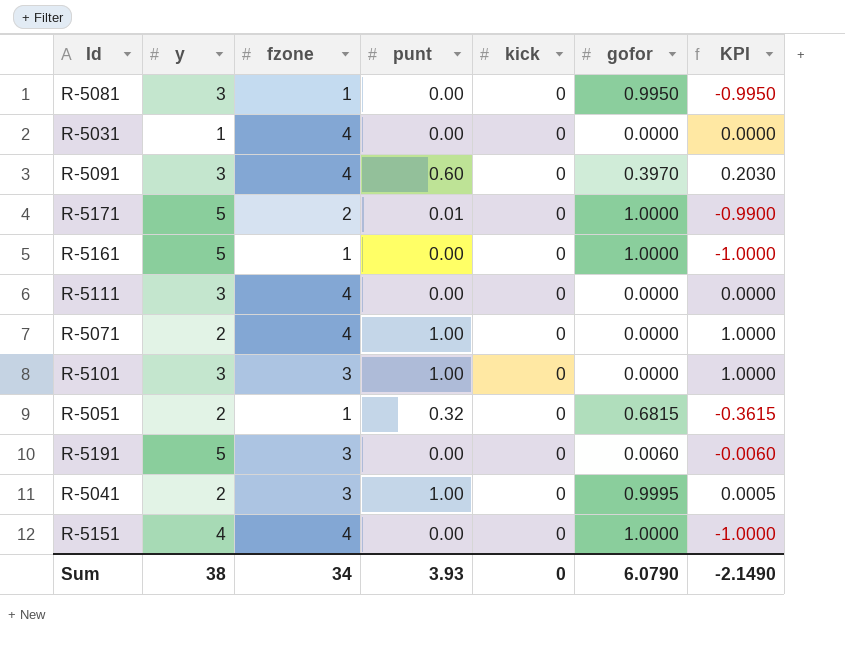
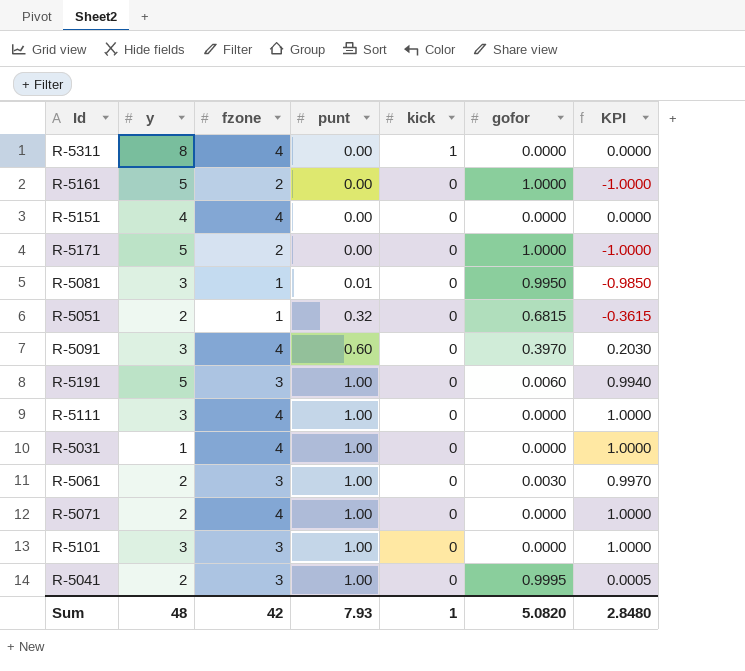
row order: none -> punt ascending
row R-5311: none -> 8 | 4 | 0.00 | 1 | 0.0000 | 0.0000
R-5161 | fzone: 1 -> 2
R-5151 | gofor: 1.0000 -> 0.0000
R-5151 | KPI: -1.0000 -> 0.0000
R-5171 | punt: 0.01 -> 0.00
R-5171 | KPI: -0.9900 -> -1.0000
R-5081 | punt: 0.00 -> 0.01
R-5081 | KPI: -0.9950 -> -0.9850
R-5191 | punt: 0.00 -> 1.00
R-5191 | KPI: -0.0060 -> 0.9940
R-5111 | punt: 0.00 -> 1.00
R-5111 | KPI: 0.0000 -> 1.0000
R-5031 | punt: 0.00 -> 1.00
R-5031 | KPI: 0.0000 -> 1.0000
row R-5061: none -> 2 | 3 | 1.00 | 0 | 0.0030 | 0.9970
Sum | y: 38 -> 48
Sum | fzone: 34 -> 42
Sum | punt: 3.93 -> 7.93
Sum | kick: 0 -> 1
Sum | gofor: 6.0790 -> 5.0820
Sum | KPI: -2.1490 -> 2.8480

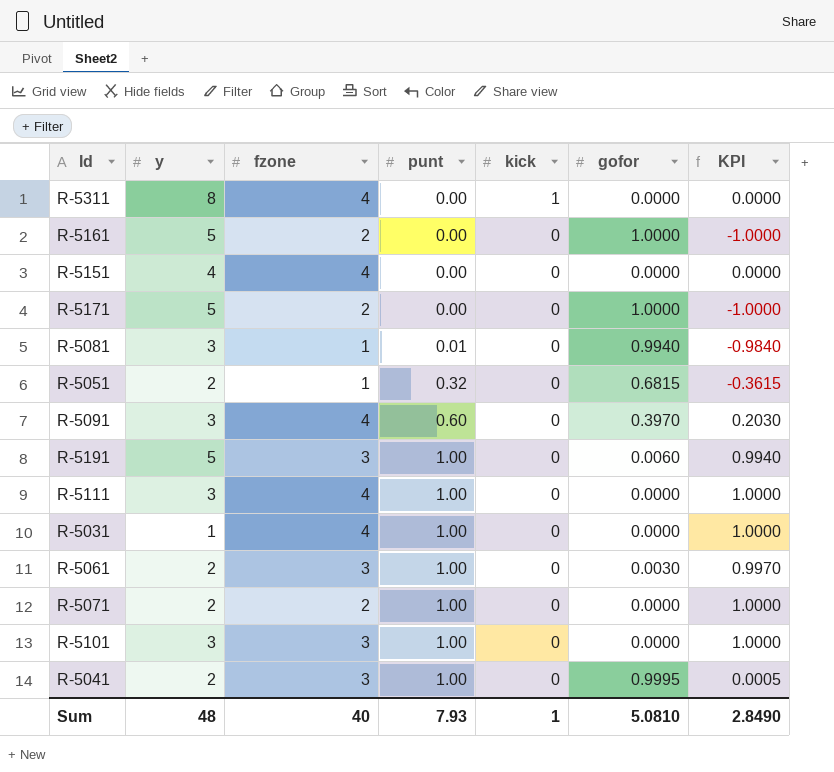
R-5081 | gofor: 0.9950 -> 0.9940
R-5081 | KPI: -0.9850 -> -0.9840
R-5071 | fzone: 4 -> 2
Sum | fzone: 42 -> 40
Sum | gofor: 5.0820 -> 5.0810
Sum | KPI: 2.8480 -> 2.8490

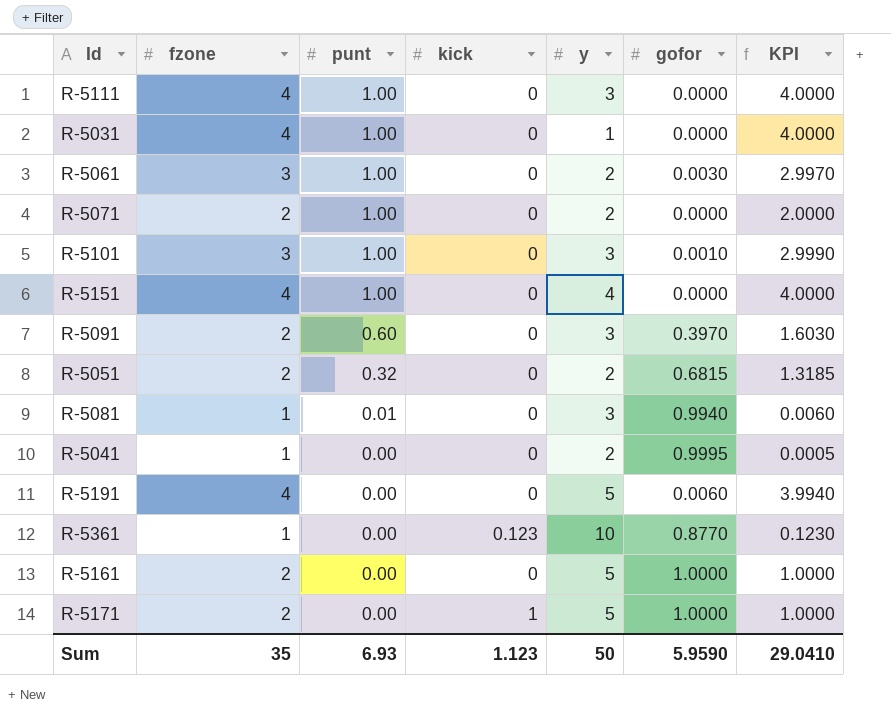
row order: punt ascending -> punt descending
column y | position: 2 -> 5
column KPI | formula: [punt] - [gofor] -> [fzone] - [gofor]
row R-5311: 8 | 4 | 0.00 | 1 | 0.0000 | 0.0000 -> none
R-5101 | gofor: 0.0000 -> 0.0010
R-5151 | punt: 0.00 -> 1.00
R-5091 | fzone: 4 -> 2
R-5051 | fzone: 1 -> 2
R-5041 | fzone: 3 -> 1
R-5041 | punt: 1.00 -> 0.00
R-5191 | fzone: 3 -> 4
R-5191 | punt: 1.00 -> 0.00
row R-5361: none -> 1 | 0.00 | 0.123 | 10 | 0.8770 | 0.1230
R-5171 | kick: 0 -> 1
Sum | fzone: 40 -> 35
Sum | punt: 7.93 -> 6.93
Sum | kick: 1 -> 1.123
Sum | y: 48 -> 50
Sum | gofor: 5.0810 -> 5.9590
Sum | KPI: 2.8490 -> 29.0410

